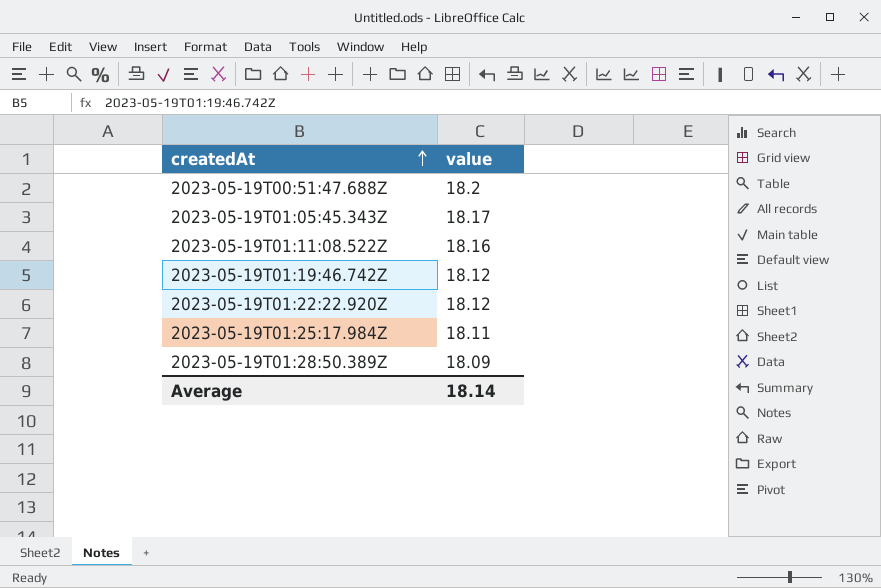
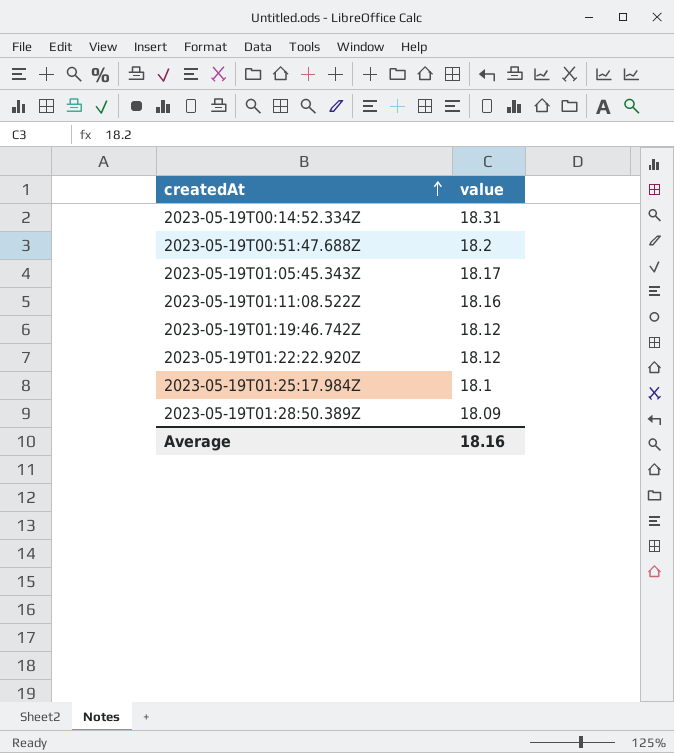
row 2023-05-19T00:14:52.334Z: none -> 18.31
2023-05-19T01:25:17.984Z | value: 18.11 -> 18.1
Average | value: 18.14 -> 18.16

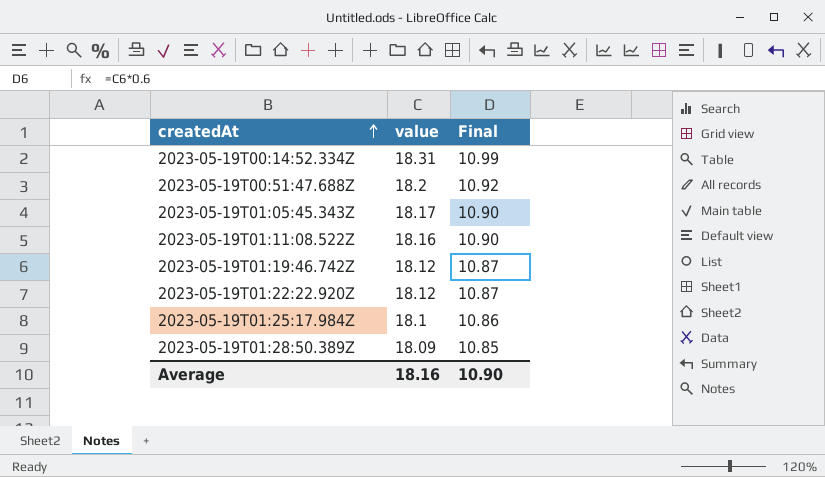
column Final | formula: none -> [value] * 0.6

